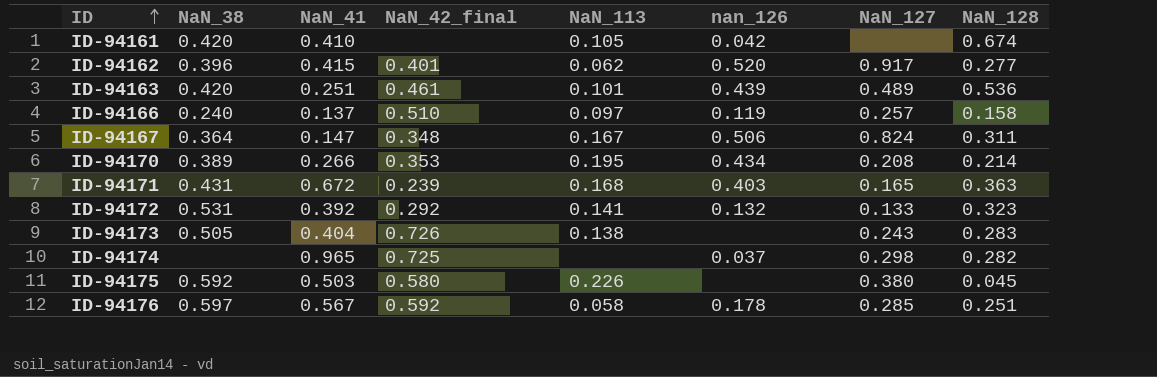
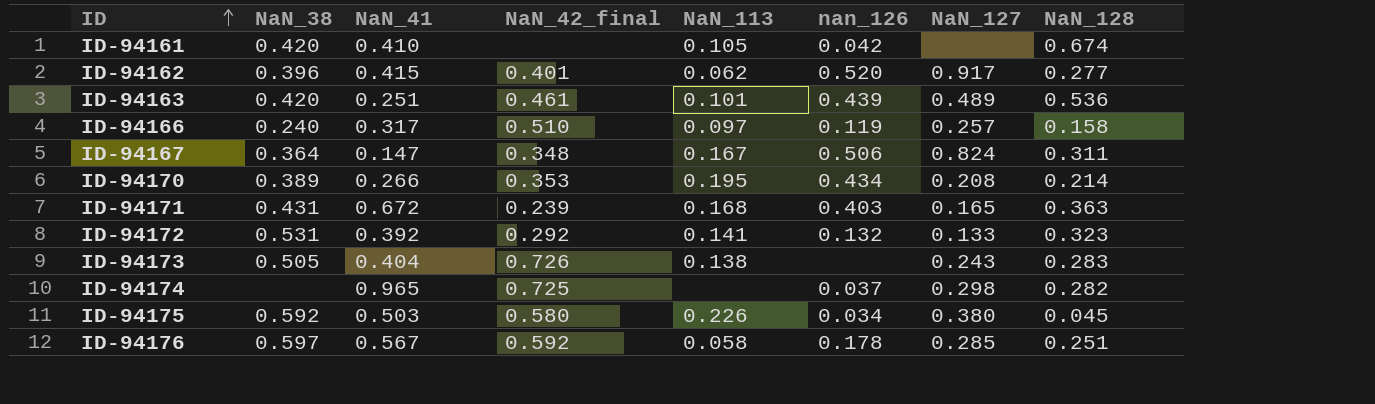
ID-94166 | NaN_41: 0.137 -> 0.317
ID-94175 | nan_126: none -> 0.034

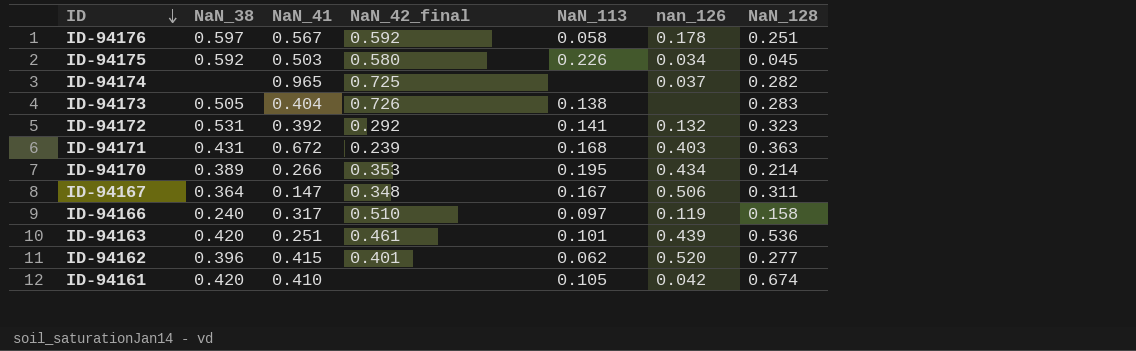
row order: ID ascending -> ID descending
column NaN_127 | position: 7 -> none

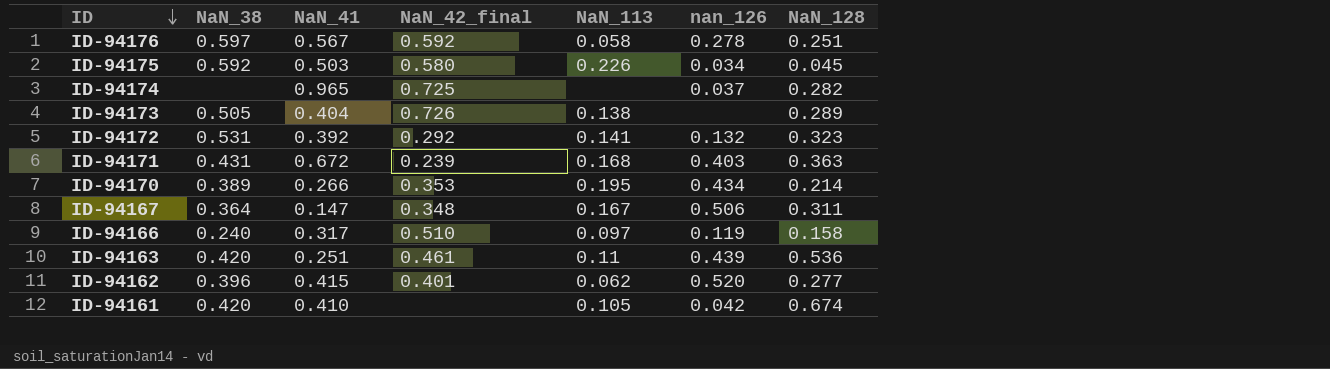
ID-94176 | nan_126: 0.178 -> 0.278
ID-94173 | NaN_128: 0.283 -> 0.289
ID-94163 | NaN_113: 0.101 -> 0.11

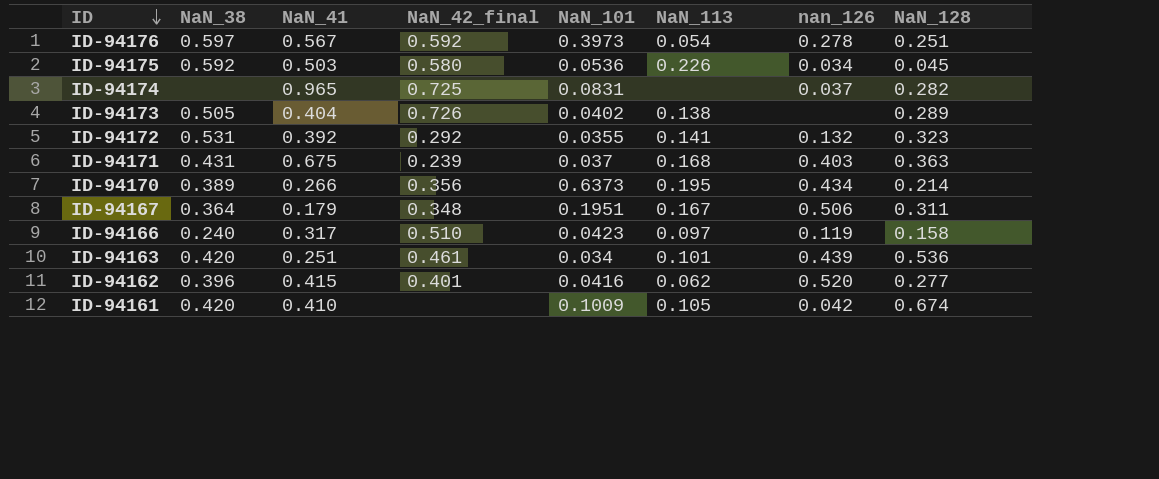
column NaN_101 | position: none -> 5
ID-94176 | NaN_113: 0.058 -> 0.054
ID-94171 | NaN_41: 0.672 -> 0.675
ID-94170 | NaN_42_final: 0.353 -> 0.356
ID-94167 | NaN_41: 0.147 -> 0.179
ID-94163 | NaN_113: 0.11 -> 0.101

